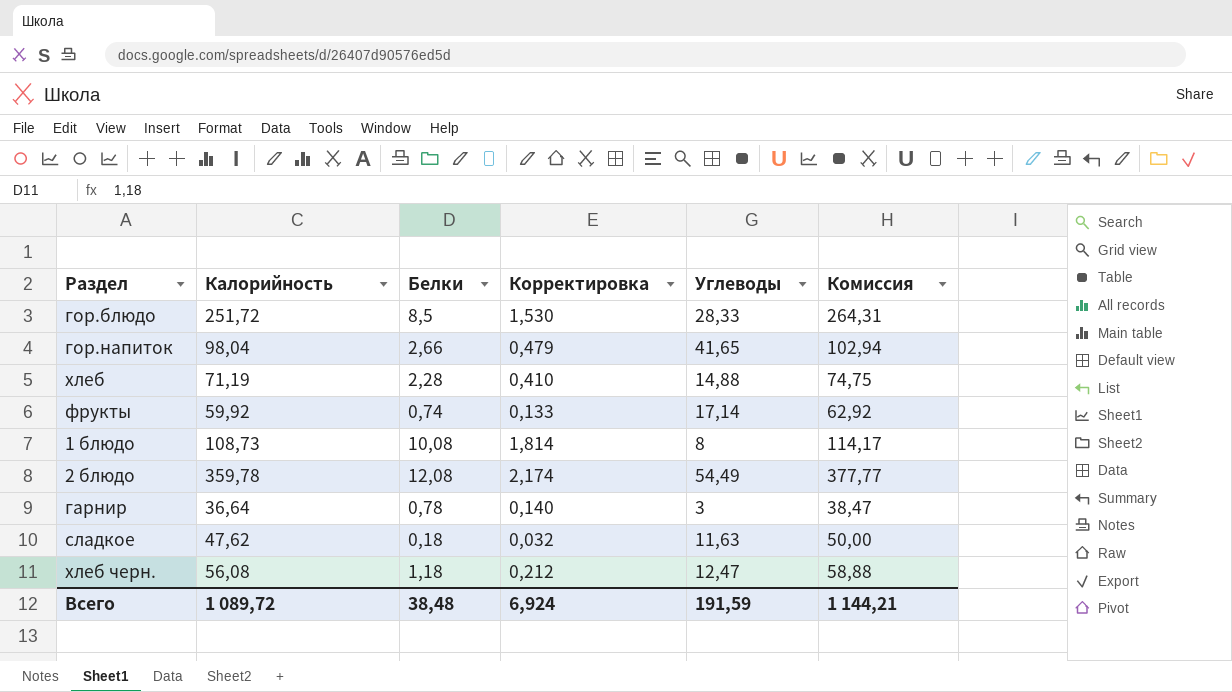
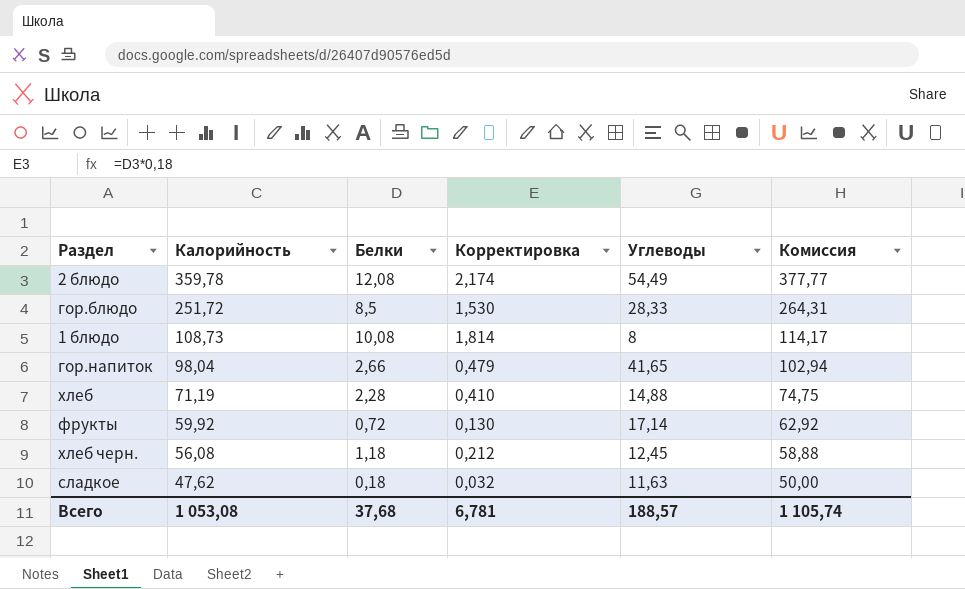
row order: none -> Калорийность descending
row гарнир: 36,64 | 0,78 | 0,140 | 3 | 38,47 -> none
фрукты | Белки: 0,74 -> 0,72
фрукты | Корректировка: 0,133 -> 0,130
хлеб черн. | Углеводы: 12,47 -> 12,45
Всего | Калорийность: 1 089,72 -> 1 053,08
Всего | Белки: 38,48 -> 37,68
Всего | Корректировка: 6,924 -> 6,781
Всего | Углеводы: 191,59 -> 188,57
Всего | Комиссия: 1 144,21 -> 1 105,74

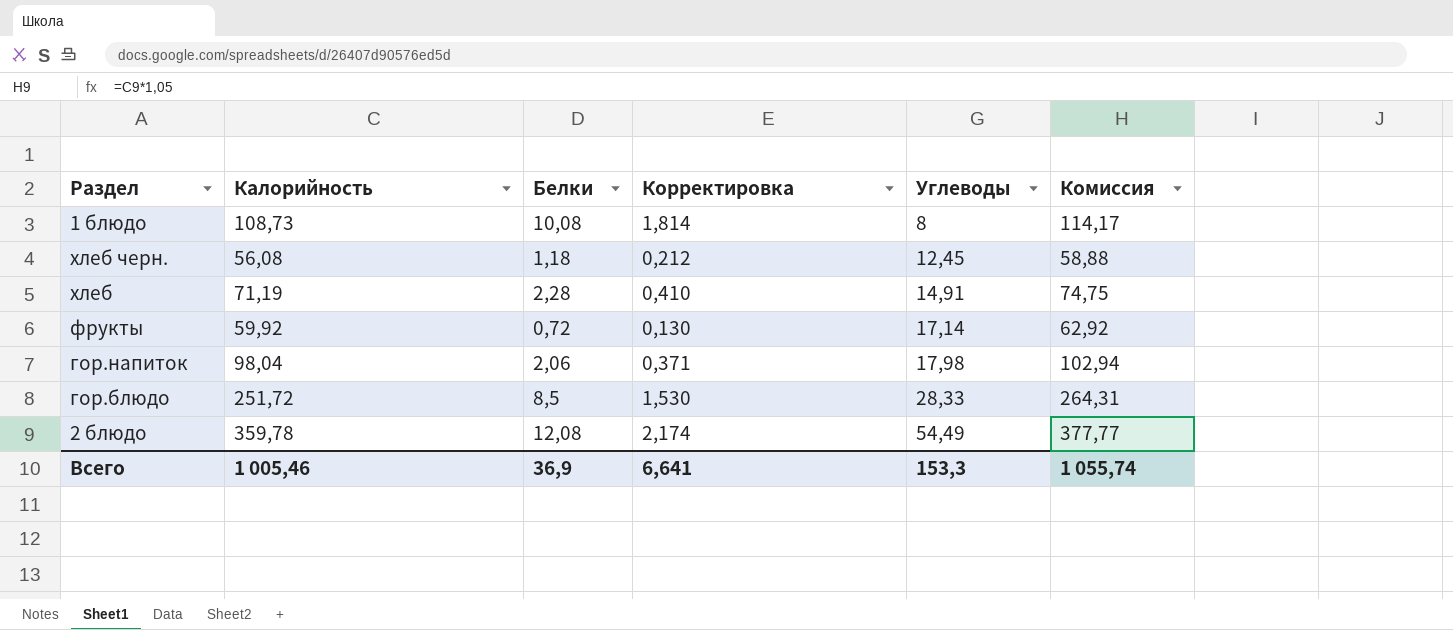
row order: Калорийность descending -> Углеводы ascending
row сладкое: 47,62 | 0,18 | 0,032 | 11,63 | 50,00 -> none
хлеб | Углеводы: 14,88 -> 14,91
гор.напиток | Белки: 2,66 -> 2,06
гор.напиток | Корректировка: 0,479 -> 0,371
гор.напиток | Углеводы: 41,65 -> 17,98
Всего | Калорийность: 1 053,08 -> 1 005,46
Всего | Белки: 37,68 -> 36,9
Всего | Корректировка: 6,781 -> 6,641
Всего | Углеводы: 188,57 -> 153,3
Всего | Комиссия: 1 105,74 -> 1 055,74

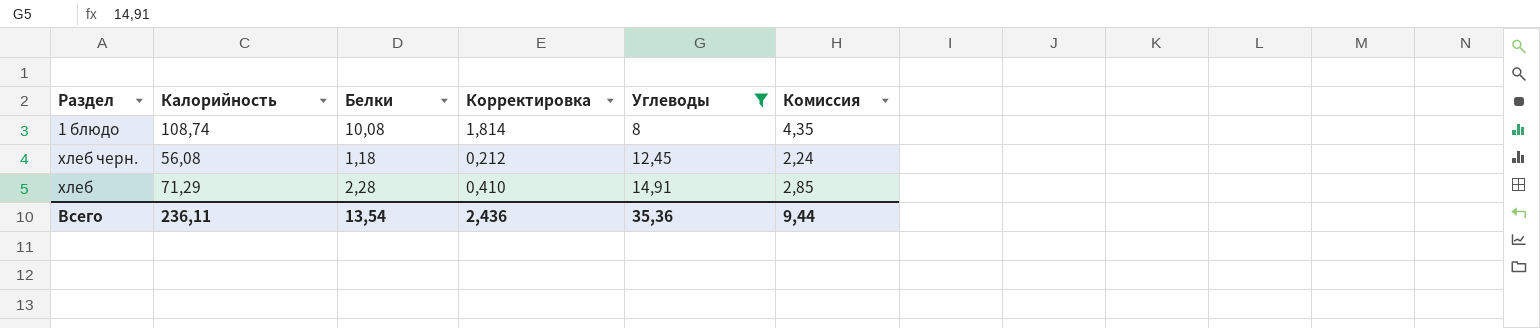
filter: none -> Углеводы <= 14,91
column Комиссия | formula: [Калорийность] * 1,05 -> [Калорийность] * 0,04
1 блюдо | Калорийность: 108,73 -> 108,74
хлеб | Калорийность: 71,19 -> 71,29
Всего | Калорийность: 1 005,46 -> 236,11
Всего | Белки: 36,9 -> 13,54
Всего | Корректировка: 6,641 -> 2,436
Всего | Углеводы: 153,3 -> 35,36
Всего | Комиссия: 1 055,74 -> 9,44

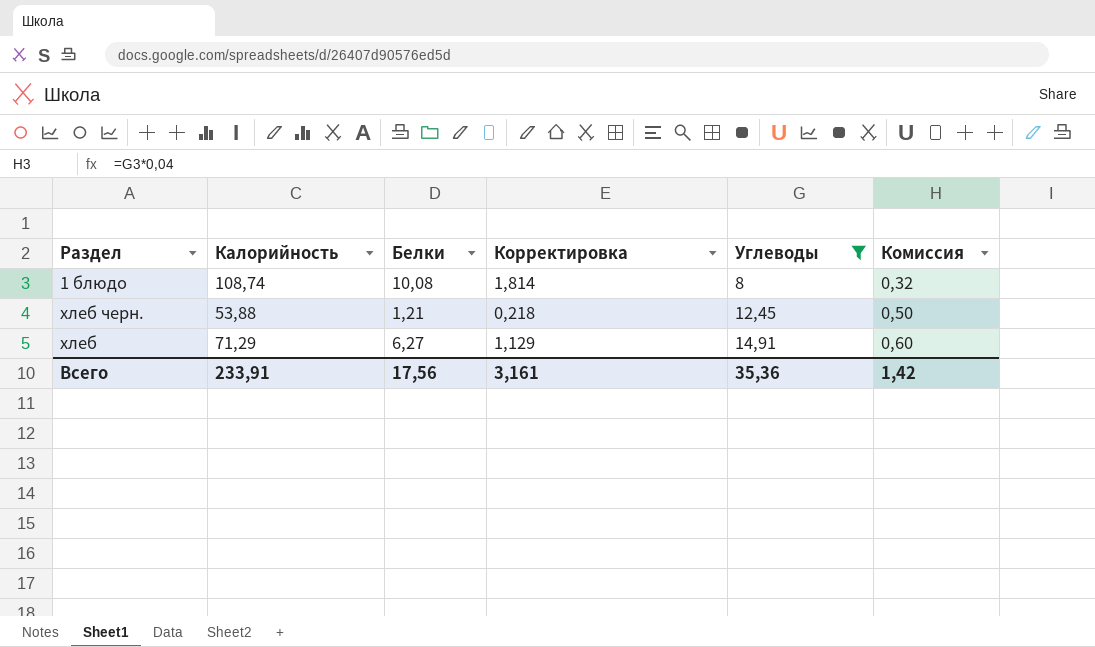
column Комиссия | formula: [Калорийность] * 0,04 -> [Углеводы] * 0,04
хлеб черн. | Калорийность: 56,08 -> 53,88
хлеб черн. | Белки: 1,18 -> 1,21
хлеб черн. | Корректировка: 0,212 -> 0,218
хлеб | Белки: 2,28 -> 6,27
хлеб | Корректировка: 0,410 -> 1,129
Всего | Калорийность: 236,11 -> 233,91
Всего | Белки: 13,54 -> 17,56
Всего | Корректировка: 2,436 -> 3,161
Всего | Комиссия: 9,44 -> 1,42

